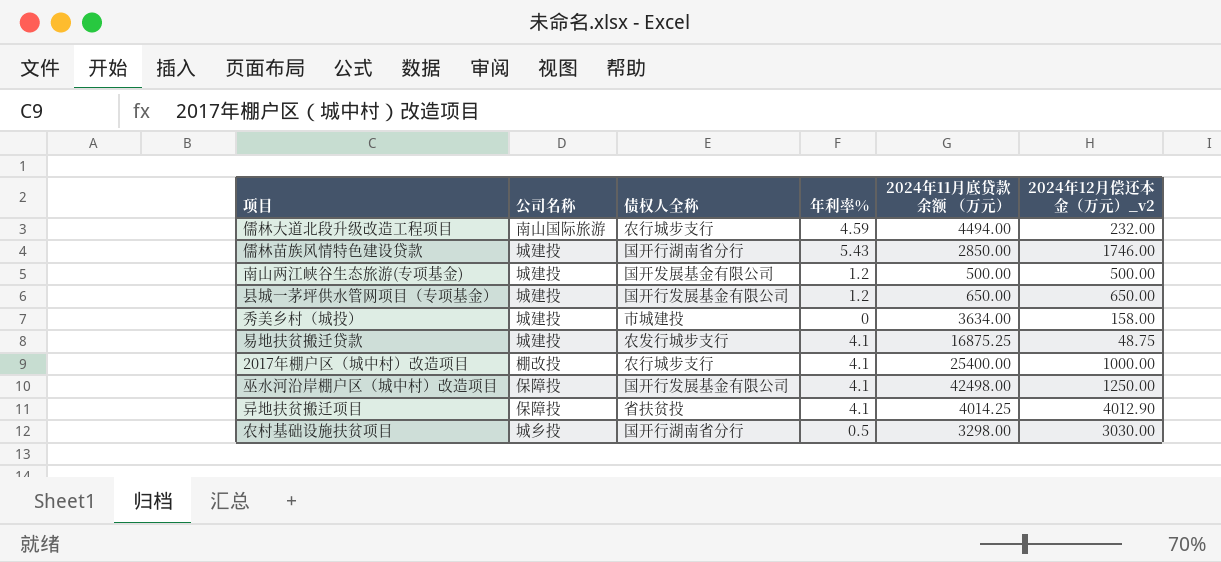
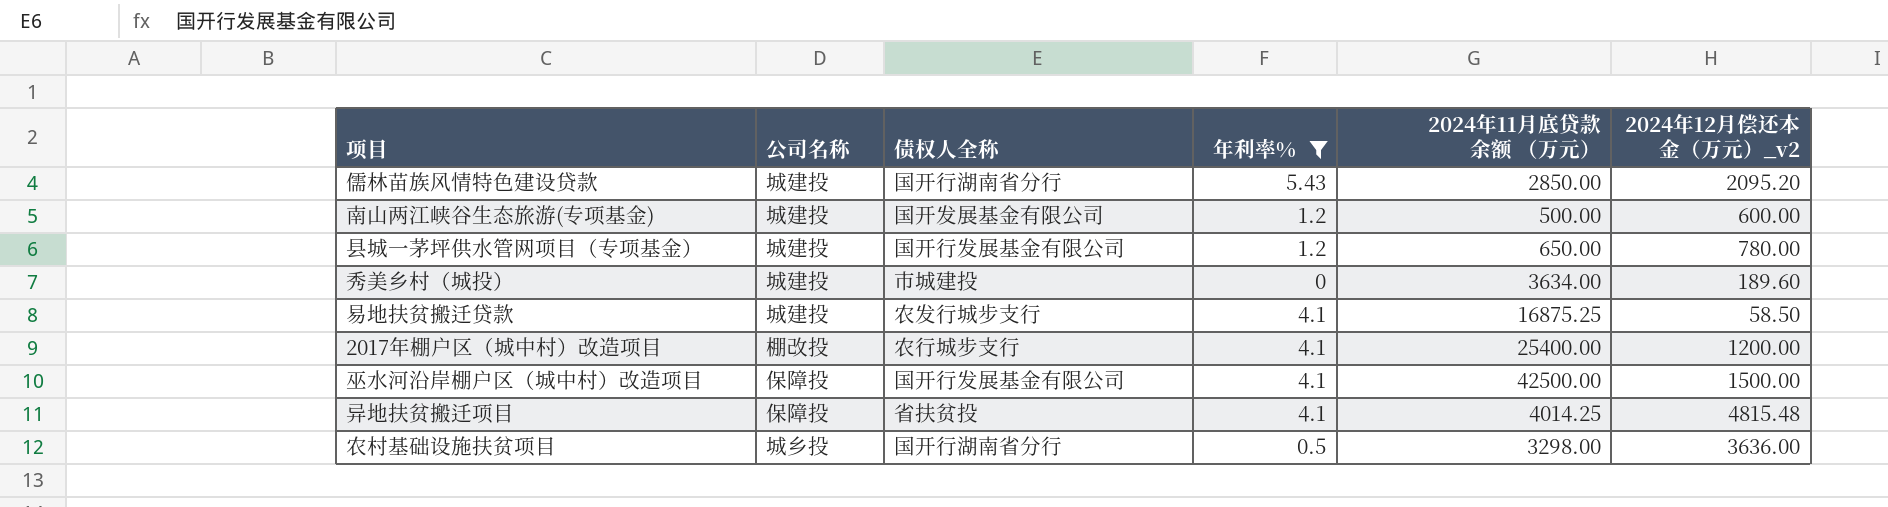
filter: none -> 年利率% != 4.59
儒林苗族风情特色建设贷款 | 2024年12月偿还本金（万元）_v2: 1746.00 -> 2095.20
南山两江峡谷生态旅游(专项基金) | 2024年12月偿还本金（万元）_v2: 500.00 -> 600.00
县城一茅坪供水管网项目（专项基金） | 2024年12月偿还本金（万元）_v2: 650.00 -> 780.00
秀美乡村（城投） | 2024年12月偿还本金（万元）_v2: 158.00 -> 189.60
易地扶贫搬迁贷款 | 2024年12月偿还本金（万元）_v2: 48.75 -> 58.50
2017年棚户区（城中村）改造项目 | 2024年12月偿还本金（万元）_v2: 1000.00 -> 1200.00
巫水河沿岸棚户区（城中村）改造项目 | 2024年11月底贷款余额 （万元）: 42498.00 -> 42500.00
巫水河沿岸棚户区（城中村）改造项目 | 2024年12月偿还本金（万元）_v2: 1250.00 -> 1500.00
异地扶贫搬迁项目 | 2024年12月偿还本金（万元）_v2: 4012.90 -> 4815.48
农村基础设施扶贫项目 | 2024年12月偿还本金（万元）_v2: 3030.00 -> 3636.00

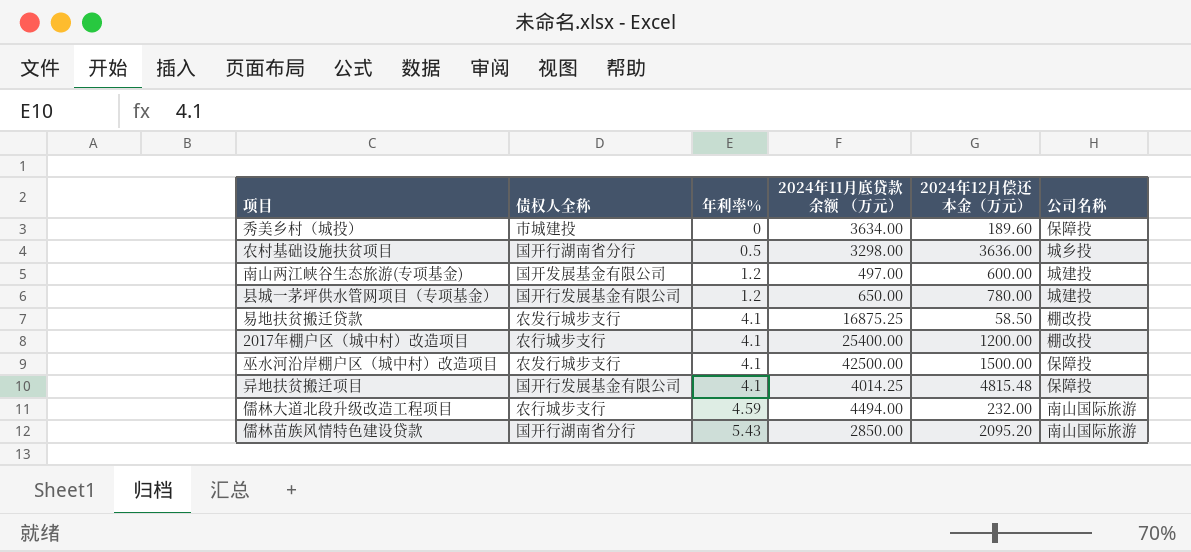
filter: 年利率% != 4.59 -> none
row order: none -> 年利率% ascending
column name: 2024年12月偿还本金（万元）_v2 -> 2024年12月偿还本金（万元）
column 公司名称 | position: 2 -> 6
秀美乡村（城投） | 公司名称: 城建投 -> 保障投
南山两江峡谷生态旅游(专项基金) | 2024年11月底贷款余额 （万元）: 500.00 -> 497.00
易地扶贫搬迁贷款 | 公司名称: 城建投 -> 棚改投
巫水河沿岸棚户区（城中村）改造项目 | 债权人全称: 国开行发展基金有限公司 -> 农发行城步支行
异地扶贫搬迁项目 | 债权人全称: 省扶贫投 -> 国开行发展基金有限公司
儒林苗族风情特色建设贷款 | 公司名称: 城建投 -> 南山国际旅游

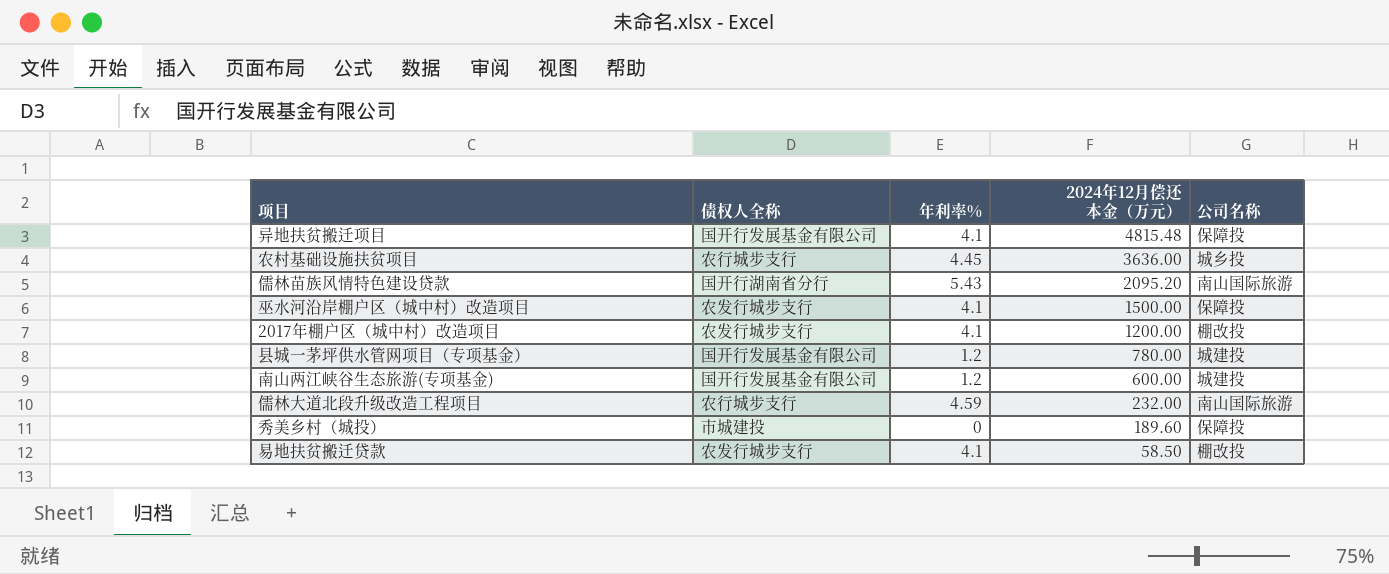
row order: 年利率% ascending -> 2024年12月偿还本金（万元） descending
column 2024年11月底贷款余额 （万元） | position: 4 -> none
农村基础设施扶贫项目 | 债权人全称: 国开行湖南省分行 -> 农行城步支行
农村基础设施扶贫项目 | 年利率%: 0.5 -> 4.45
2017年棚户区（城中村）改造项目 | 债权人全称: 农行城步支行 -> 农发行城步支行
南山两江峡谷生态旅游(专项基金) | 债权人全称: 国开发展基金有限公司 -> 国开行发展基金有限公司

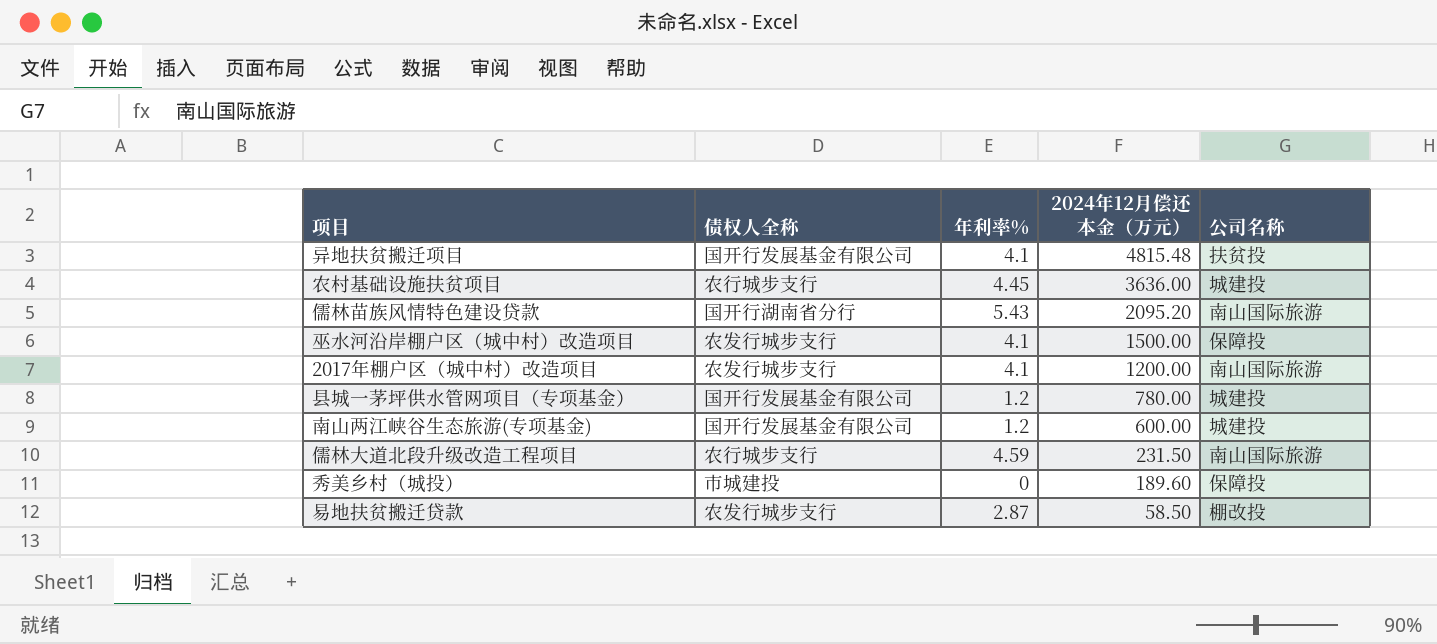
异地扶贫搬迁项目 | 公司名称: 保障投 -> 扶贫投
农村基础设施扶贫项目 | 公司名称: 城乡投 -> 城建投
2017年棚户区（城中村）改造项目 | 公司名称: 棚改投 -> 南山国际旅游
儒林大道北段升级改造工程项目 | 2024年12月偿还本金（万元）: 232.00 -> 231.50
易地扶贫搬迁贷款 | 年利率%: 4.1 -> 2.87

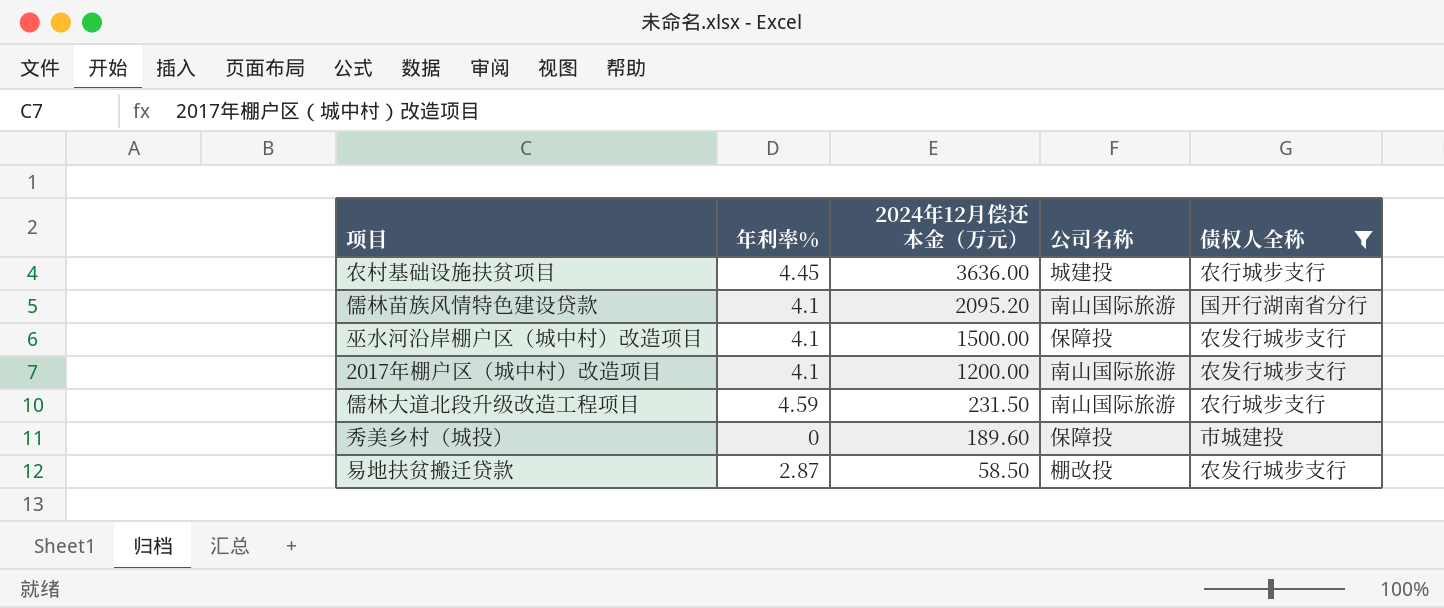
filter: none -> 债权人全称 != 国开行发展基金有限公司
column 债权人全称 | position: 2 -> 5
儒林苗族风情特色建设贷款 | 年利率%: 5.43 -> 4.1

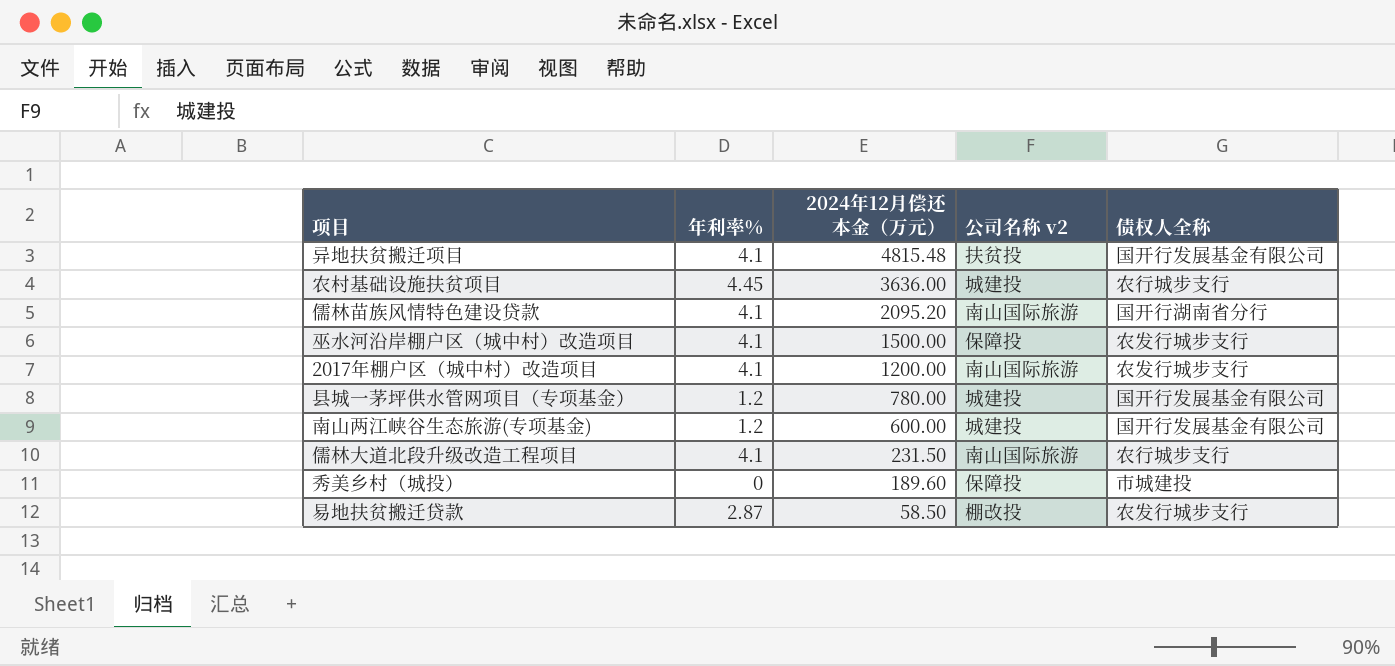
filter: 债权人全称 != 国开行发展基金有限公司 -> none
column name: 公司名称 -> 公司名称 v2
儒林大道北段升级改造工程项目 | 年利率%: 4.59 -> 4.1

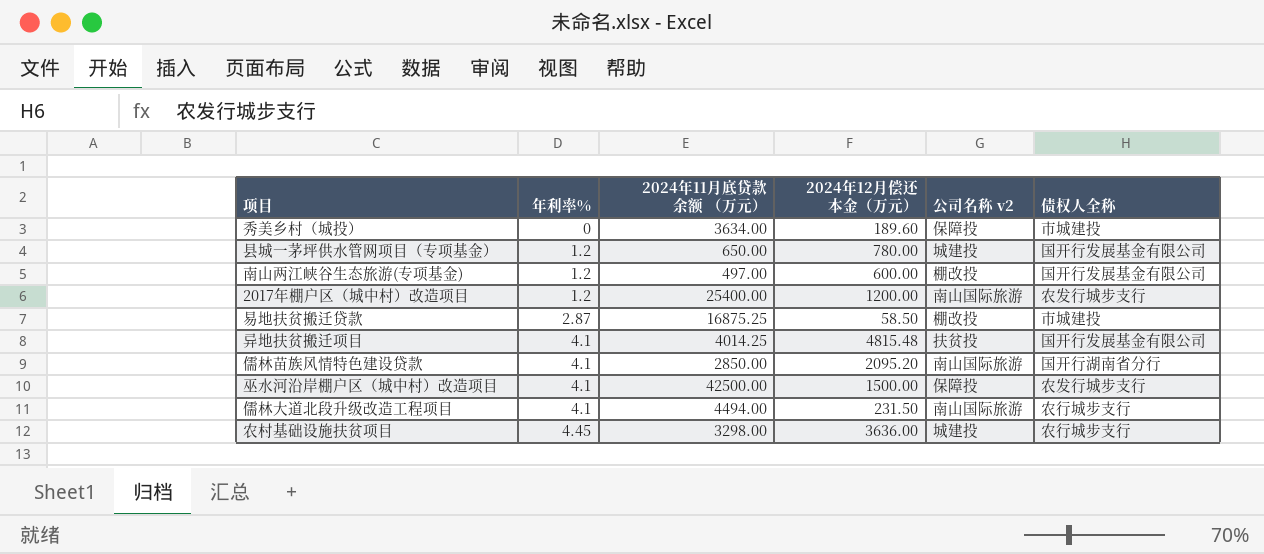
row order: 2024年12月偿还本金（万元） descending -> 年利率% ascending
column 2024年11月底贷款余额 （万元） | position: none -> 3
南山两江峡谷生态旅游(专项基金) | 公司名称 v2: 城建投 -> 棚改投
2017年棚户区（城中村）改造项目 | 年利率%: 4.1 -> 1.2
易地扶贫搬迁贷款 | 债权人全称: 农发行城步支行 -> 市城建投

